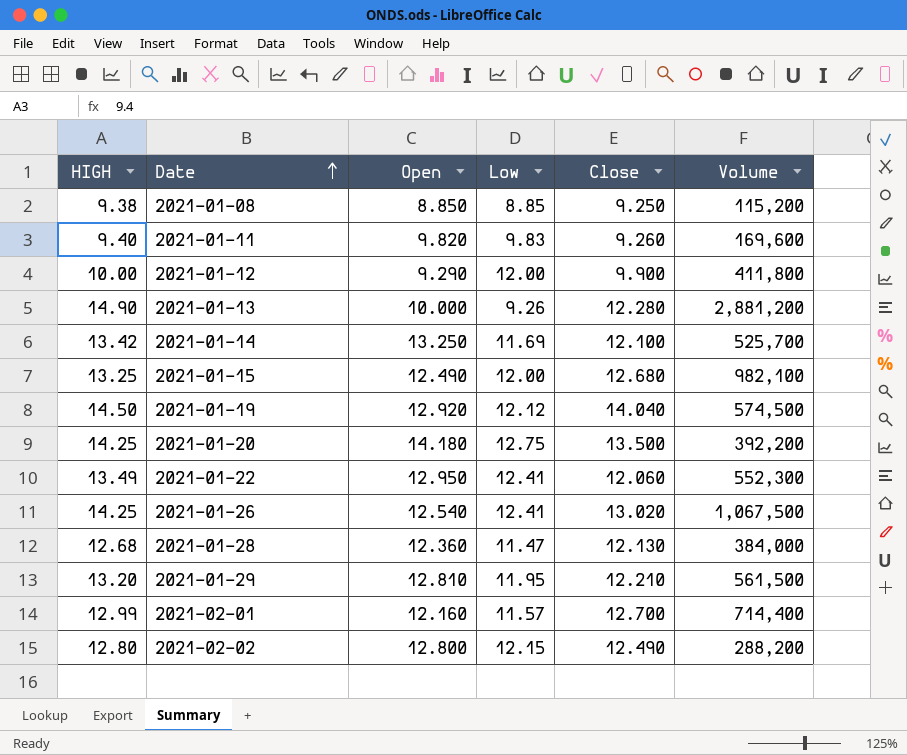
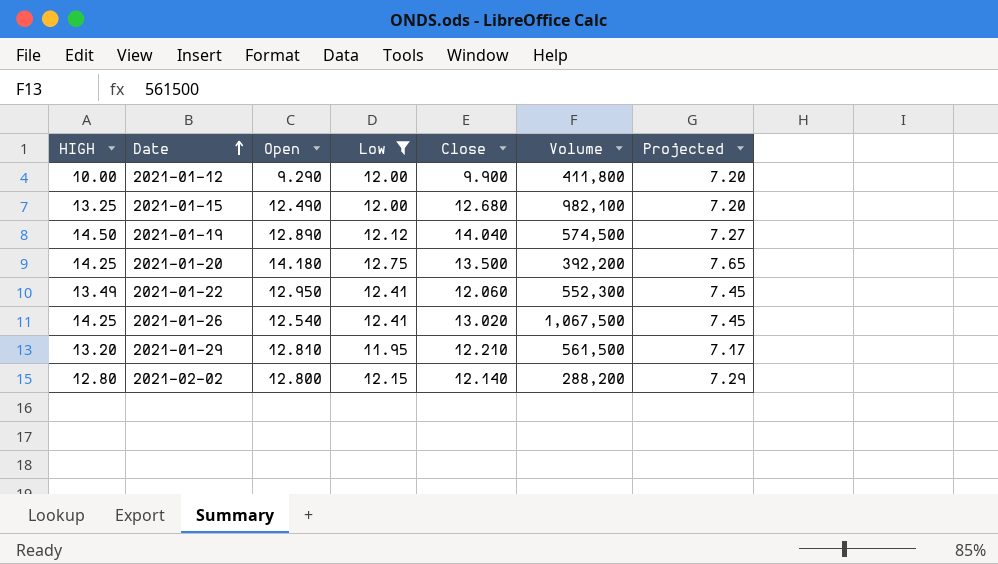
filter: none -> Low >= 11.95
column Projected | formula: none -> [Low] * 0.6
2021-01-19 | Open: 12.920 -> 12.890
2021-02-02 | Close: 12.490 -> 12.140

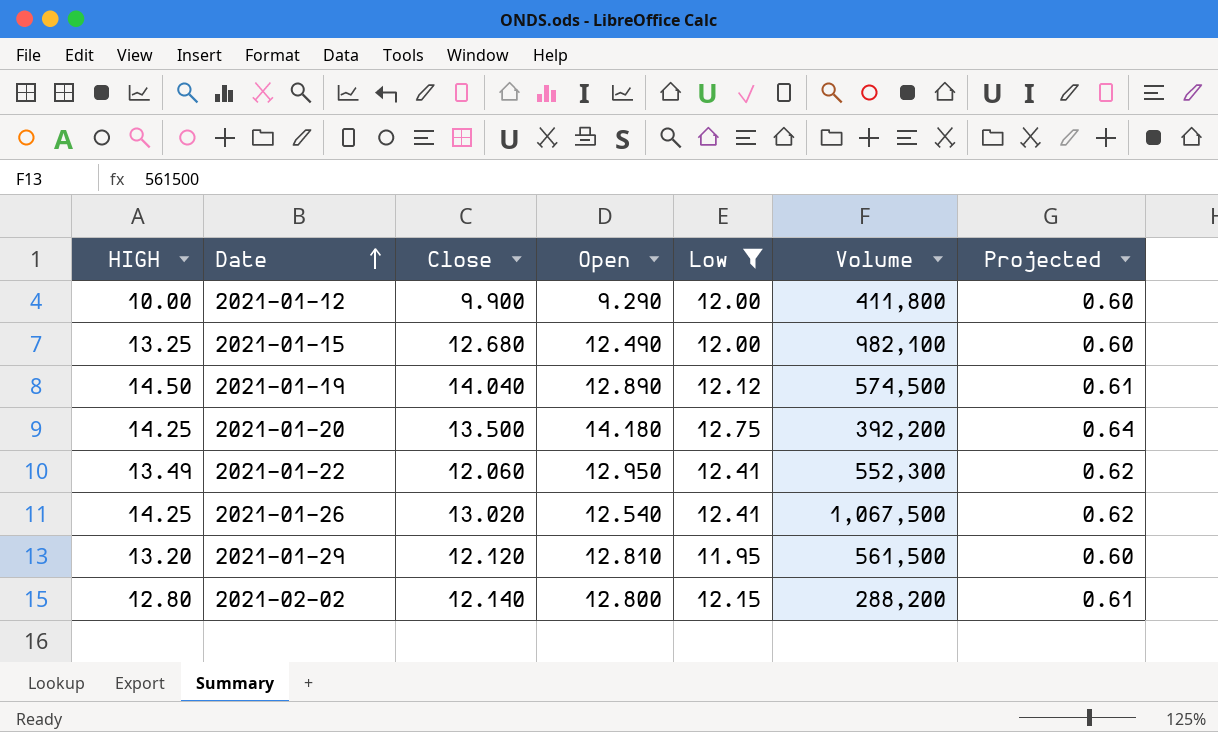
column Close | position: 5 -> 3
column Projected | formula: [Low] * 0.6 -> [Low] * 0.05
2021-01-29 | Close: 12.210 -> 12.120

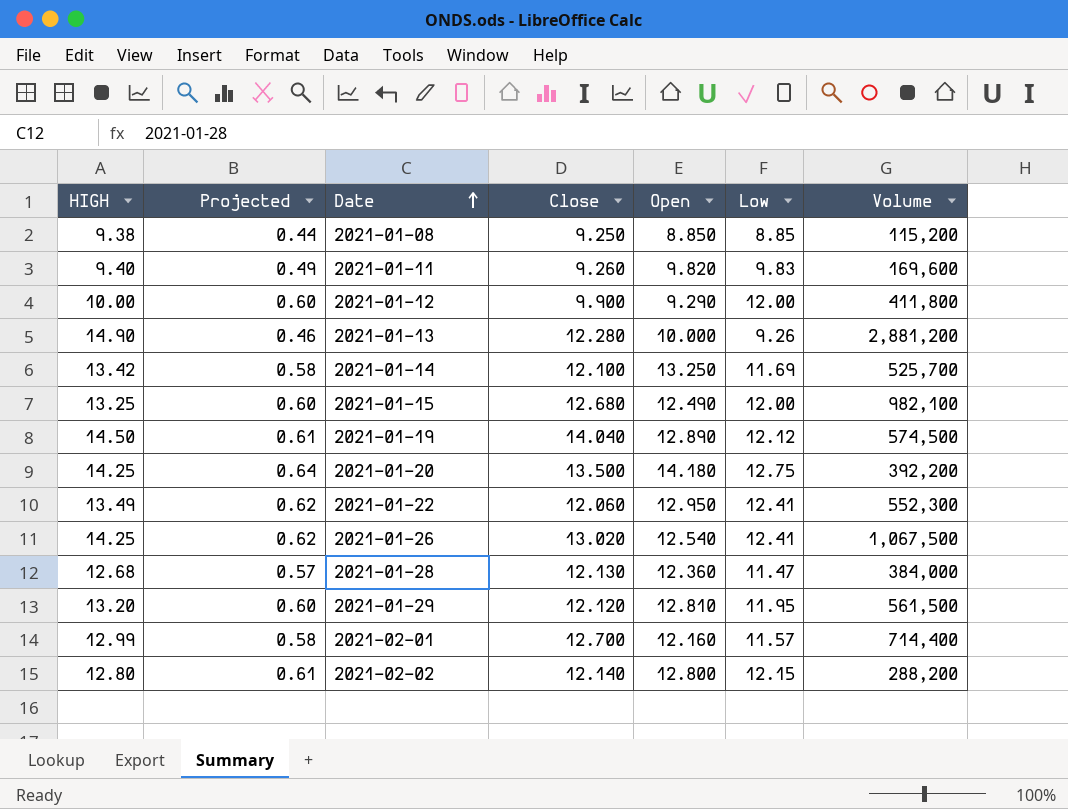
filter: Low >= 11.95 -> none
column Projected | position: 7 -> 2

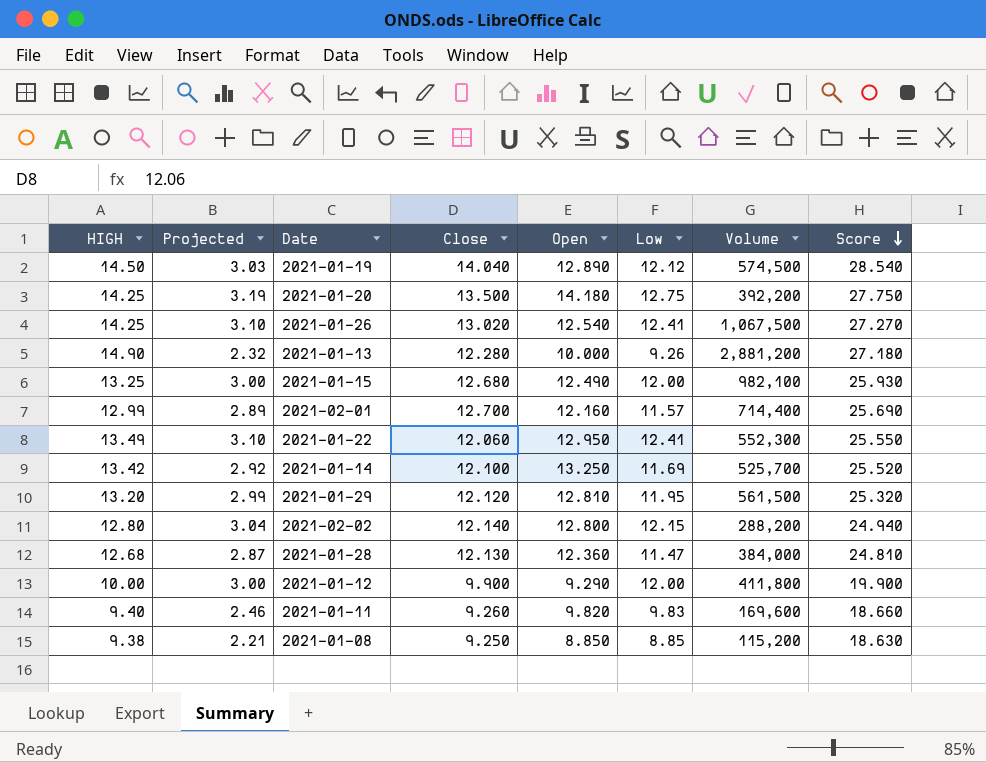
row order: Date ascending -> Score descending
column Projected | formula: [Low] * 0.05 -> [Low] * 0.25
column Score | formula: none -> [HIGH] + [Close]

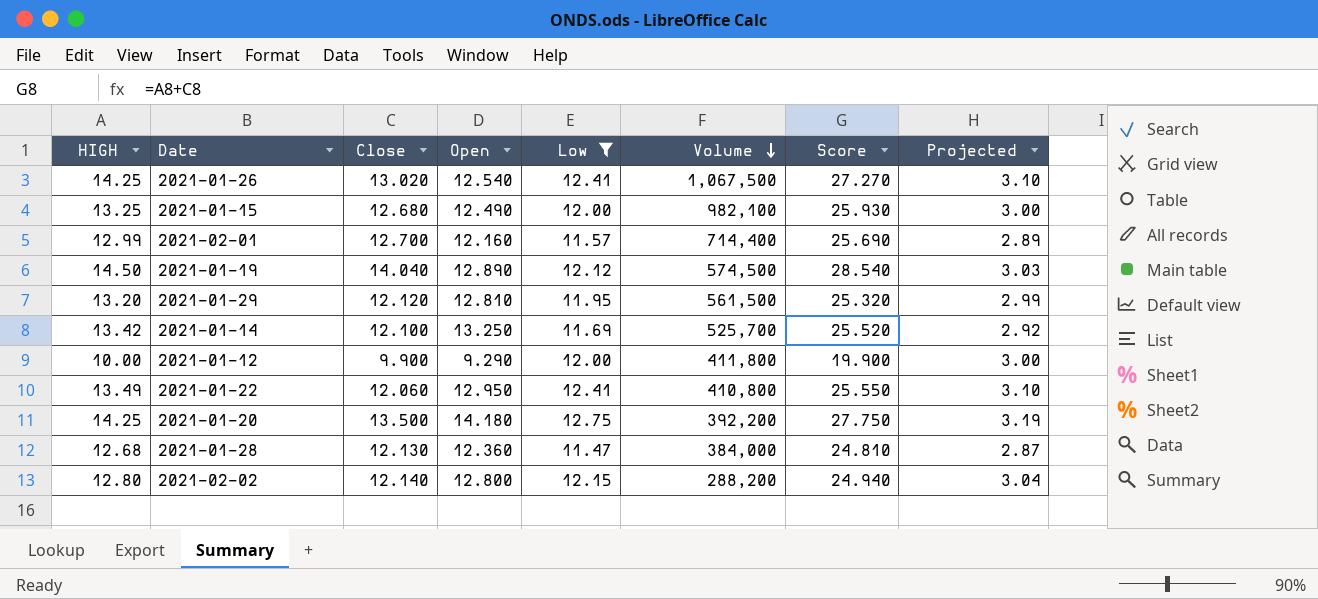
filter: none -> Low >= 11.47
row order: Score descending -> Volume descending
column Projected | position: 2 -> 8
2021-01-22 | Volume: 552,300 -> 410,800

